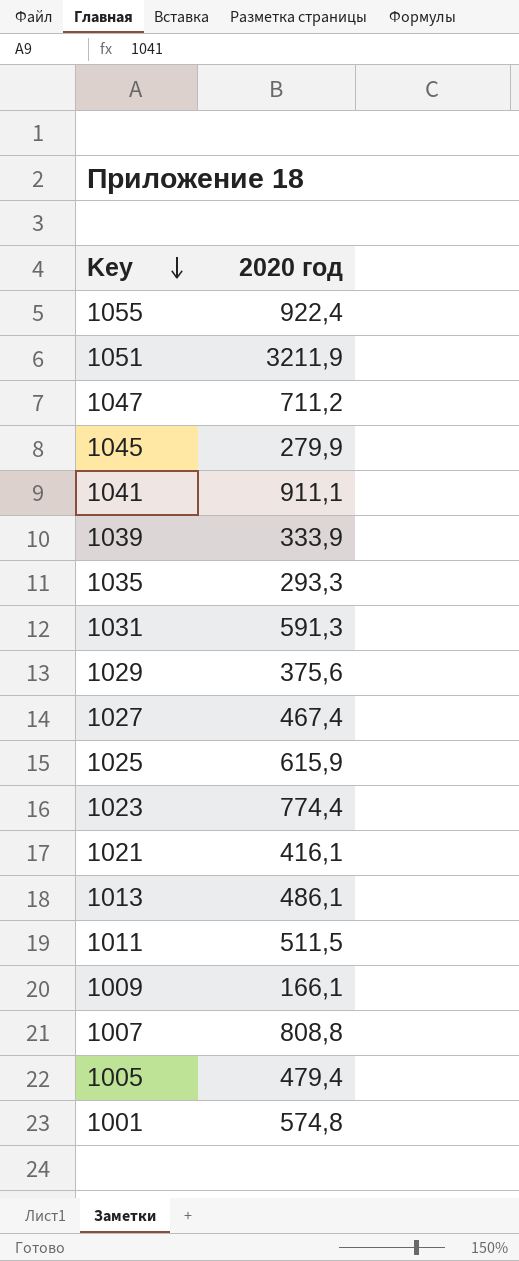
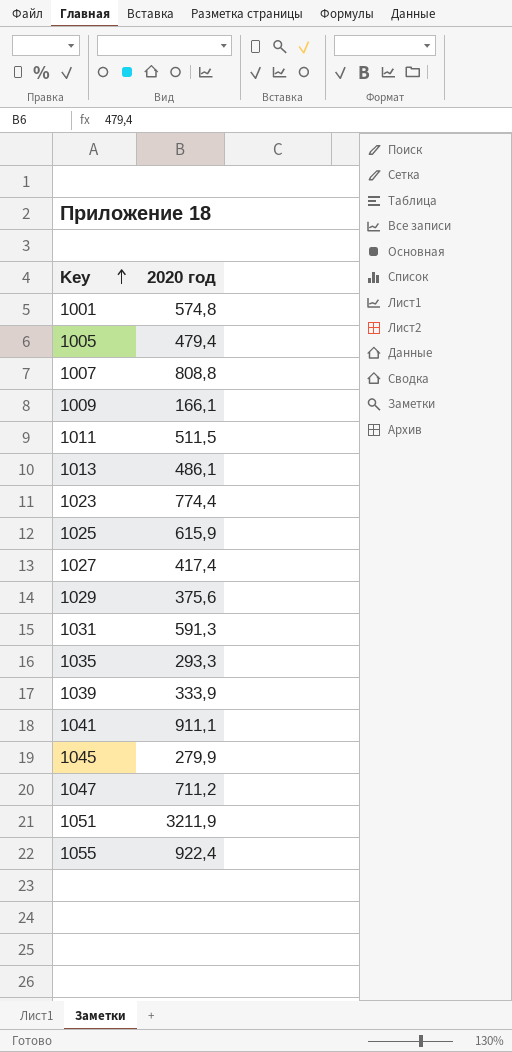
row order: Key descending -> Key ascending
row 1021: 416,1 -> none
1027 | 2020 год: 467,4 -> 417,4

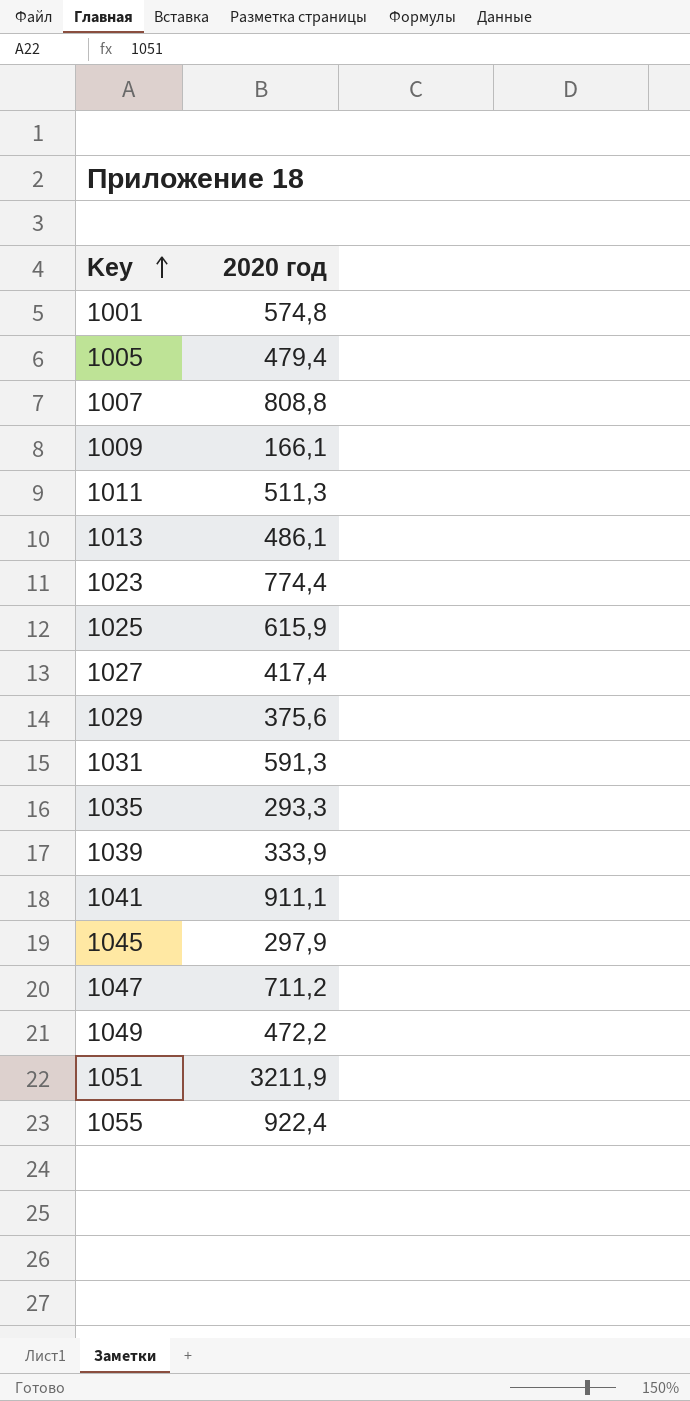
1011 | 2020 год: 511,5 -> 511,3
1045 | 2020 год: 279,9 -> 297,9
row 1049: none -> 472,2

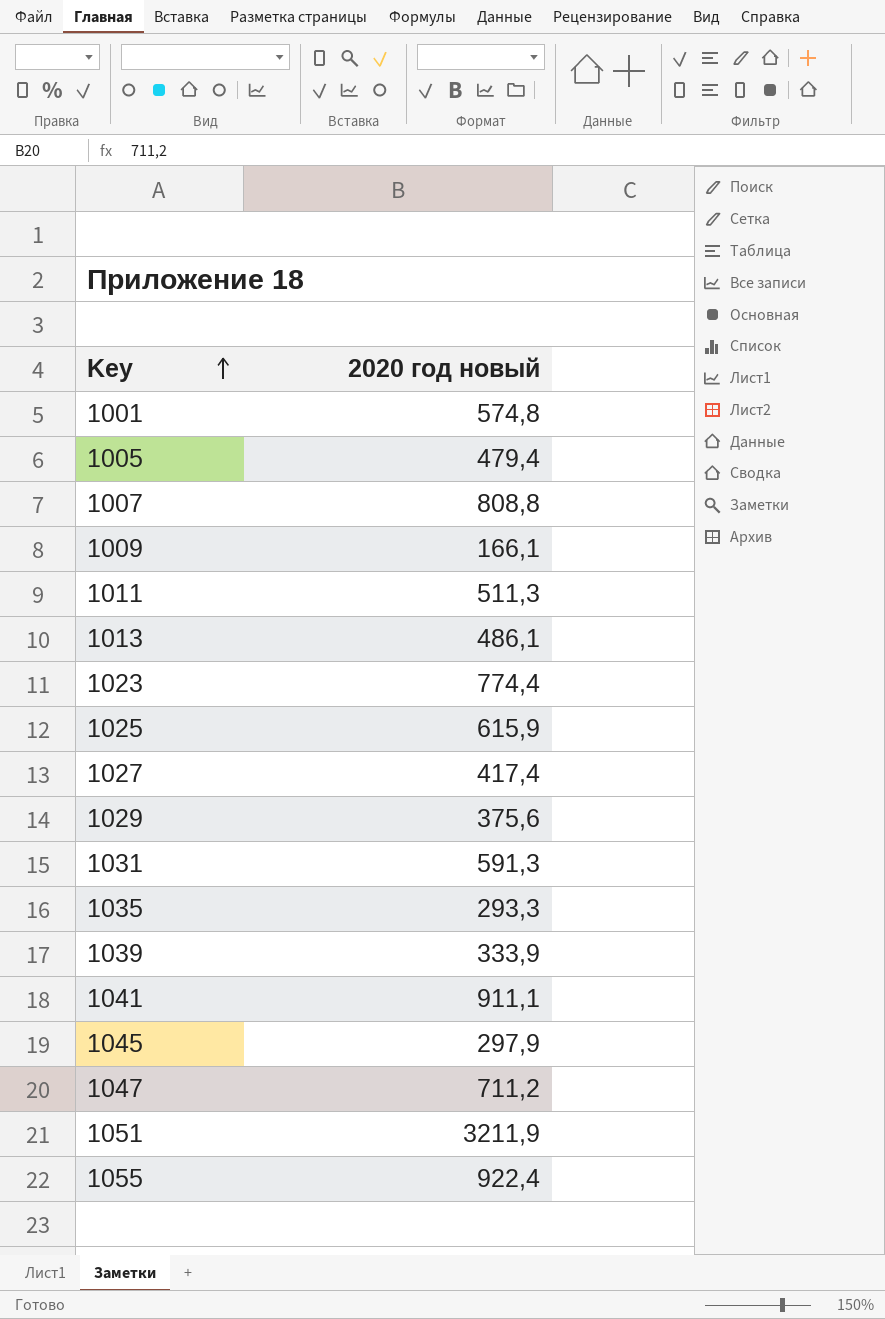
column name: 2020 год -> 2020 год новый
row 1049: 472,2 -> none

